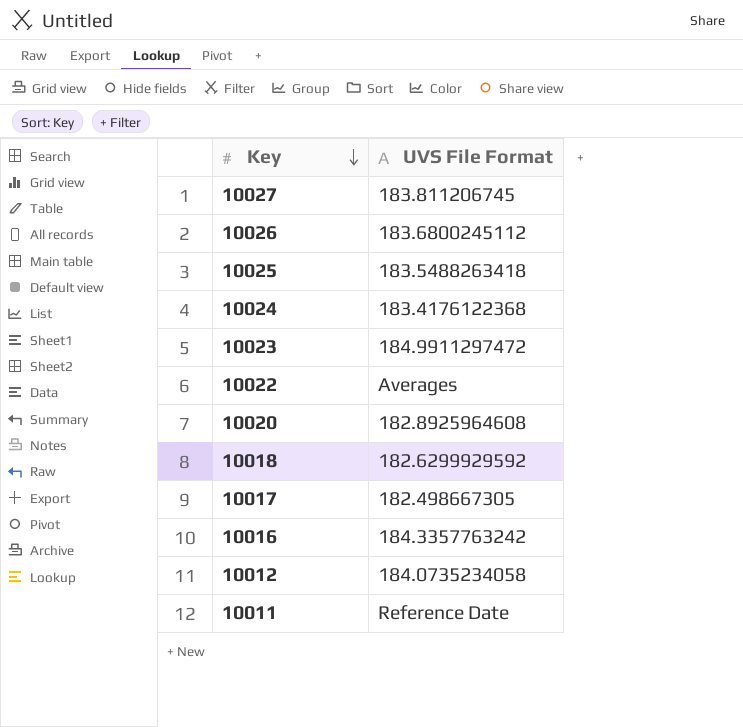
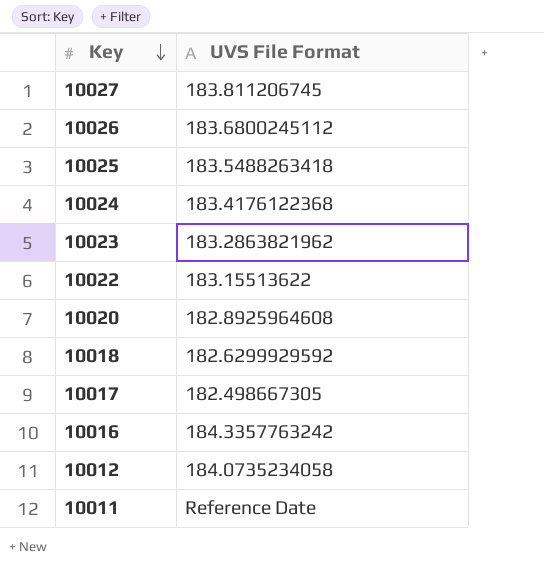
10023 | UVS File Format: 184.9911297472 -> 183.2863821962
10022 | UVS File Format: Averages -> 183.15513622

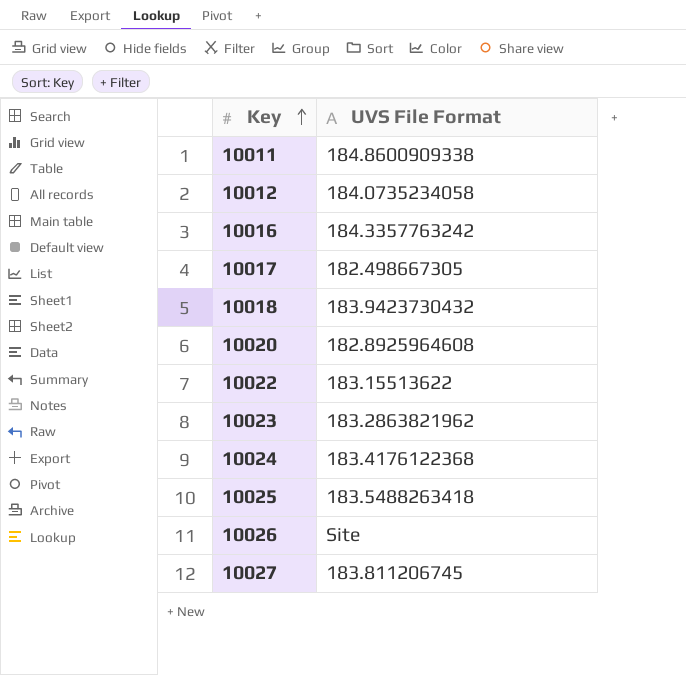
row order: Key descending -> Key ascending
10011 | UVS File Format: Reference Date -> 184.8600909338
10018 | UVS File Format: 182.6299929592 -> 183.9423730432
10026 | UVS File Format: 183.6800245112 -> Site

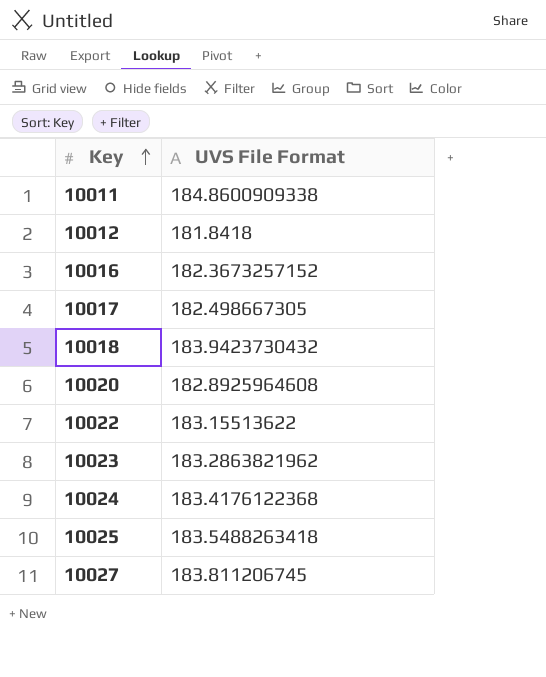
row 10026: Site -> none
10012 | UVS File Format: 184.0735234058 -> 181.8418
10016 | UVS File Format: 184.3357763242 -> 182.3673257152

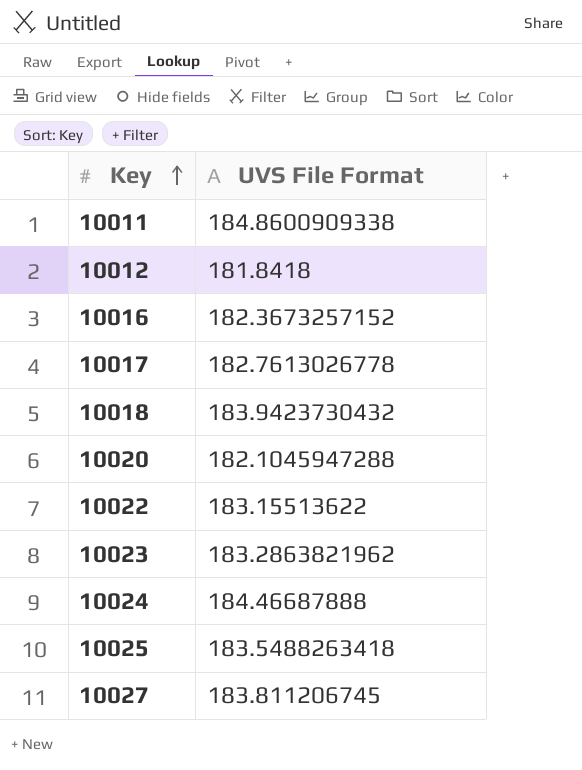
10017 | UVS File Format: 182.498667305 -> 182.7613026778
10020 | UVS File Format: 182.8925964608 -> 182.1045947288
10024 | UVS File Format: 183.4176122368 -> 184.46687888

